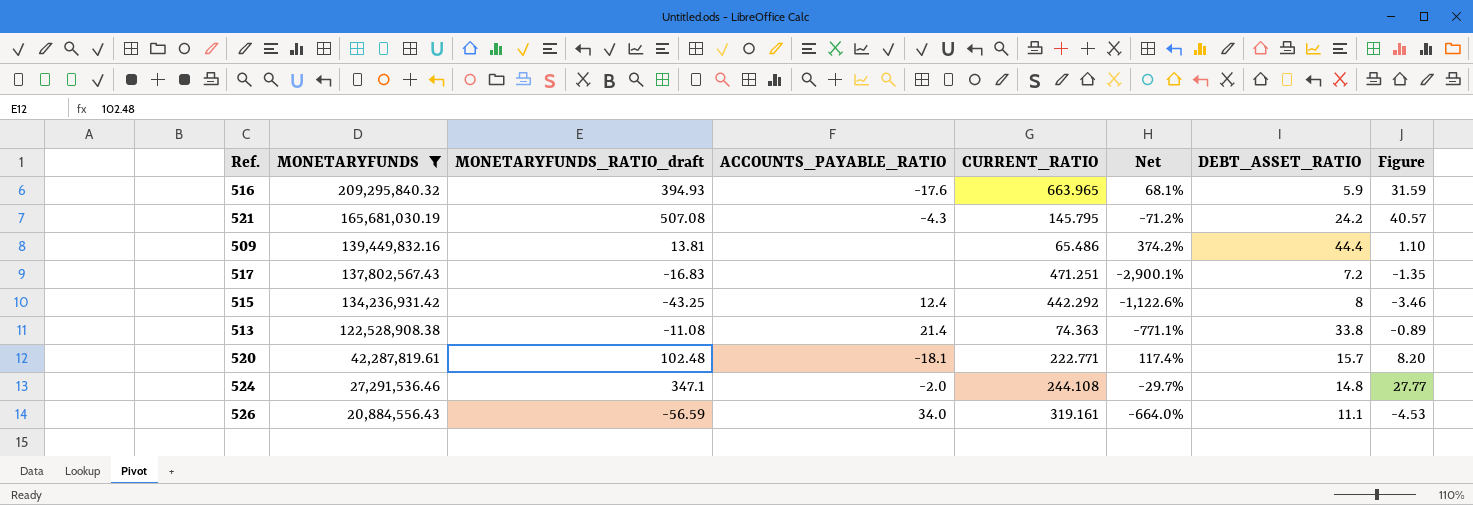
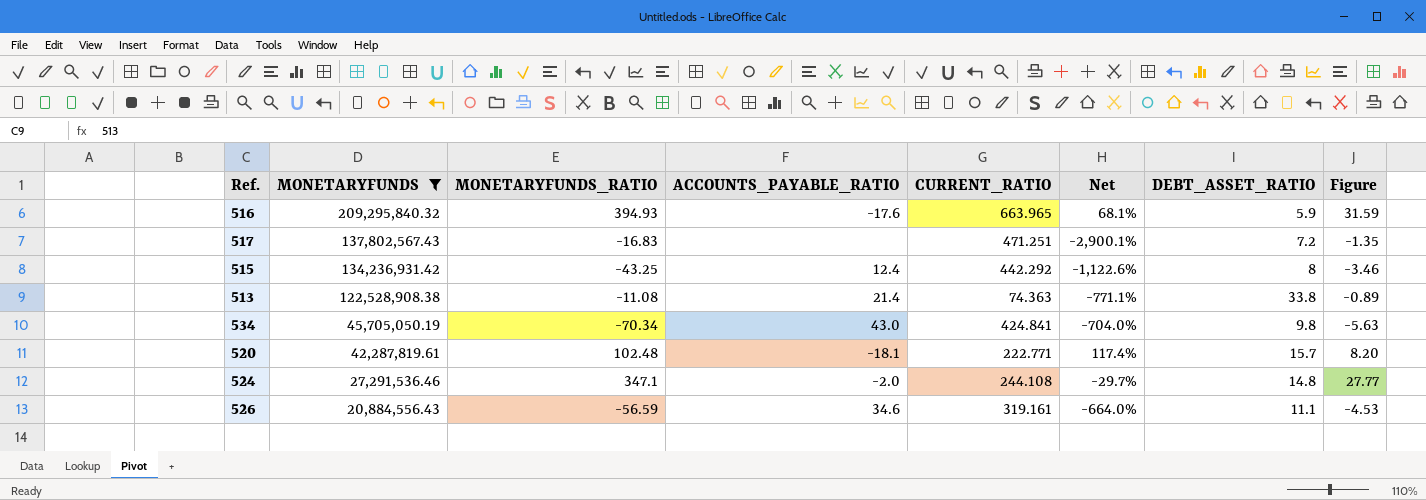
column name: MONETARYFUNDS_RATIO_draft -> MONETARYFUNDS_RATIO
row 521: 165,681,030.19 | 507.08 | -4.3 | 145.795 | -71.2% | 24.2 | 40.57 -> none
row 509: 139,449,832.16 | 13.81 | none | 65.486 | 374.2% | 44.4 | 1.10 -> none
row 534: none -> 45,705,050.19 | -70.34 | 43.0 | 424.841 | -704.0% | 9.8 | -5.63
526 | ACCOUNTS_PAYABLE_RATIO: 34.0 -> 34.6

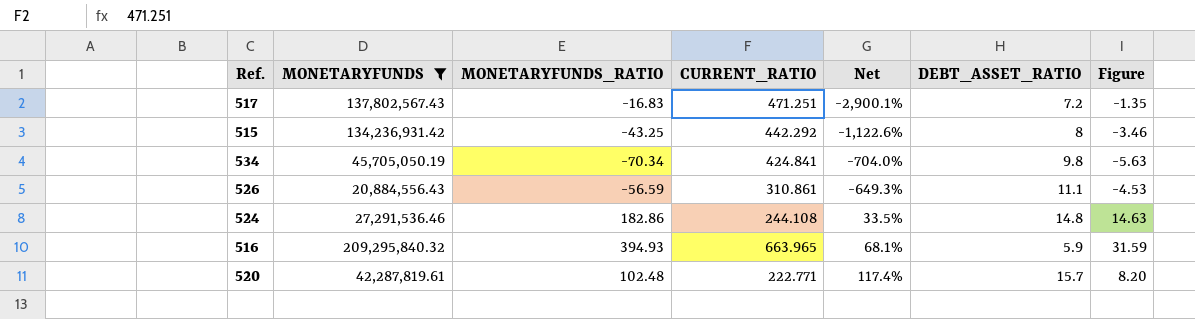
row order: MONETARYFUNDS descending -> Net ascending
column ACCOUNTS_PAYABLE_RATIO | position: 4 -> none
row 513: 122,528,908.38 | -11.08 | 21.4 | 74.363 | -771.1% | 33.8 | -0.89 -> none
526 | CURRENT_RATIO: 319.161 -> 310.861
526 | Net: -664.0% -> -649.3%
524 | MONETARYFUNDS_RATIO: 347.1 -> 182.86
524 | Net: -29.7% -> 33.5%
524 | Figure: 27.77 -> 14.63

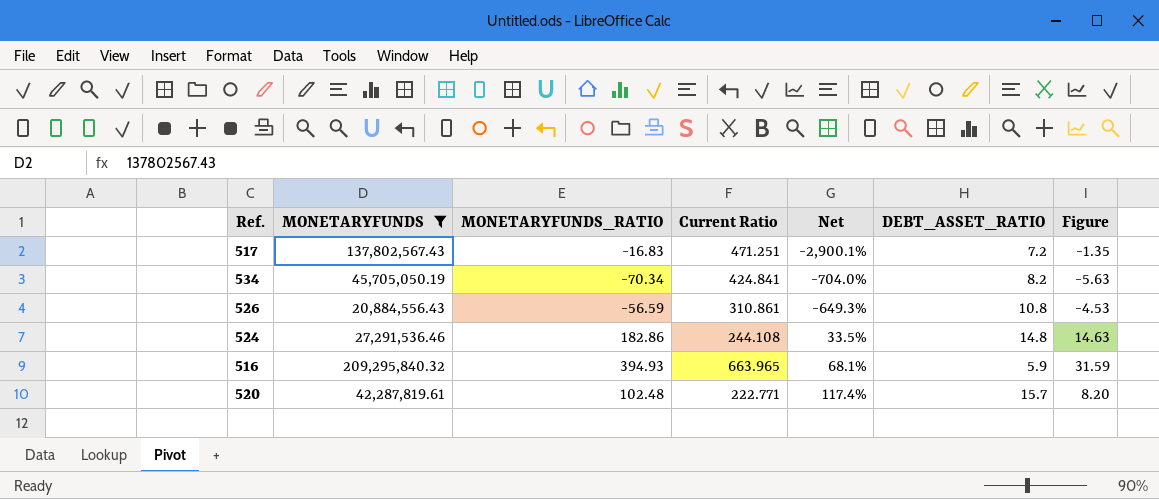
column name: CURRENT_RATIO -> Current Ratio
row 515: 134,236,931.42 | -43.25 | 442.292 | -1,122.6% | 8 | -3.46 -> none
534 | DEBT_ASSET_RATIO: 9.8 -> 8.2
526 | DEBT_ASSET_RATIO: 11.1 -> 10.8

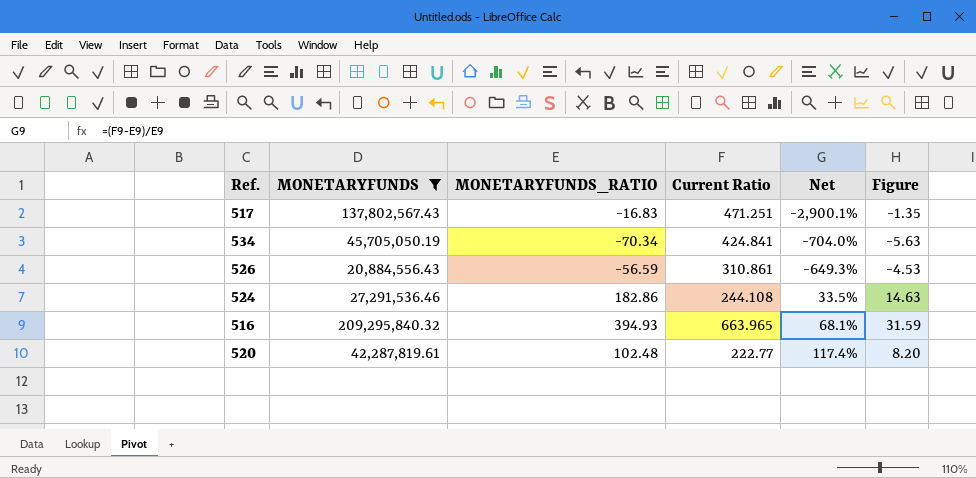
column DEBT_ASSET_RATIO | position: 6 -> none
520 | Current Ratio: 222.771 -> 222.77

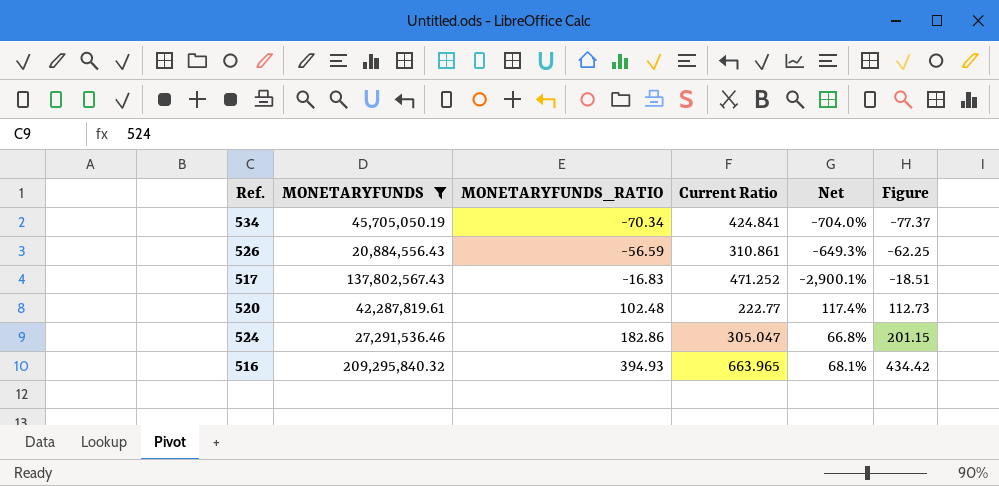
row order: Net ascending -> MONETARYFUNDS_RATIO ascending
column Figure | formula: [MONETARYFUNDS_RATIO] * 0.08 -> [MONETARYFUNDS_RATIO] * 1.1
517 | Current Ratio: 471.251 -> 471.252
524 | Current Ratio: 244.108 -> 305.047
524 | Net: 33.5% -> 66.8%

